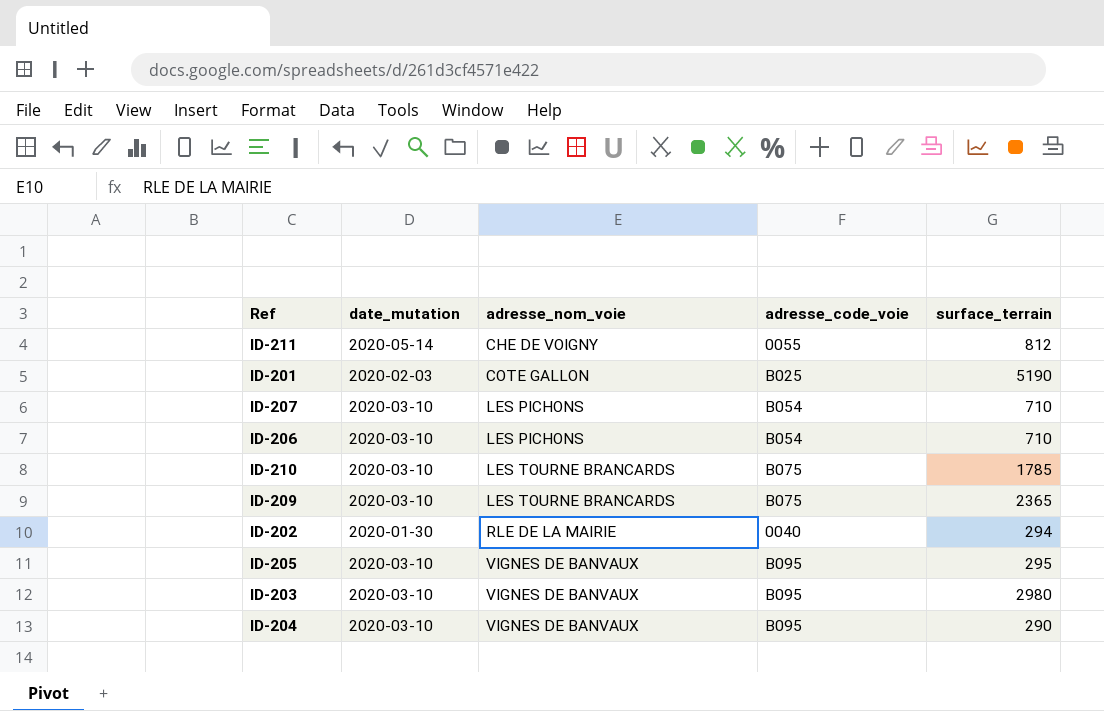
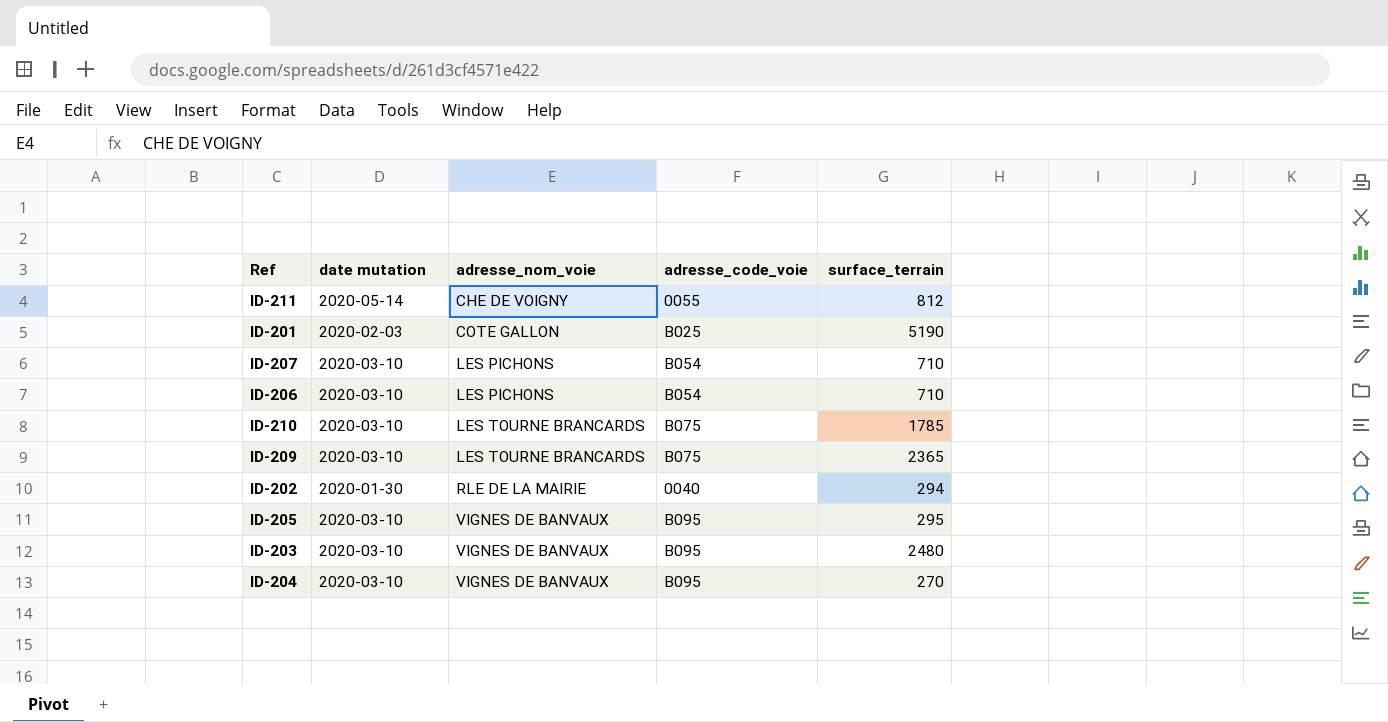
column name: date_mutation -> date mutation
ID-203 | surface_terrain: 2980 -> 2480
ID-204 | surface_terrain: 290 -> 270

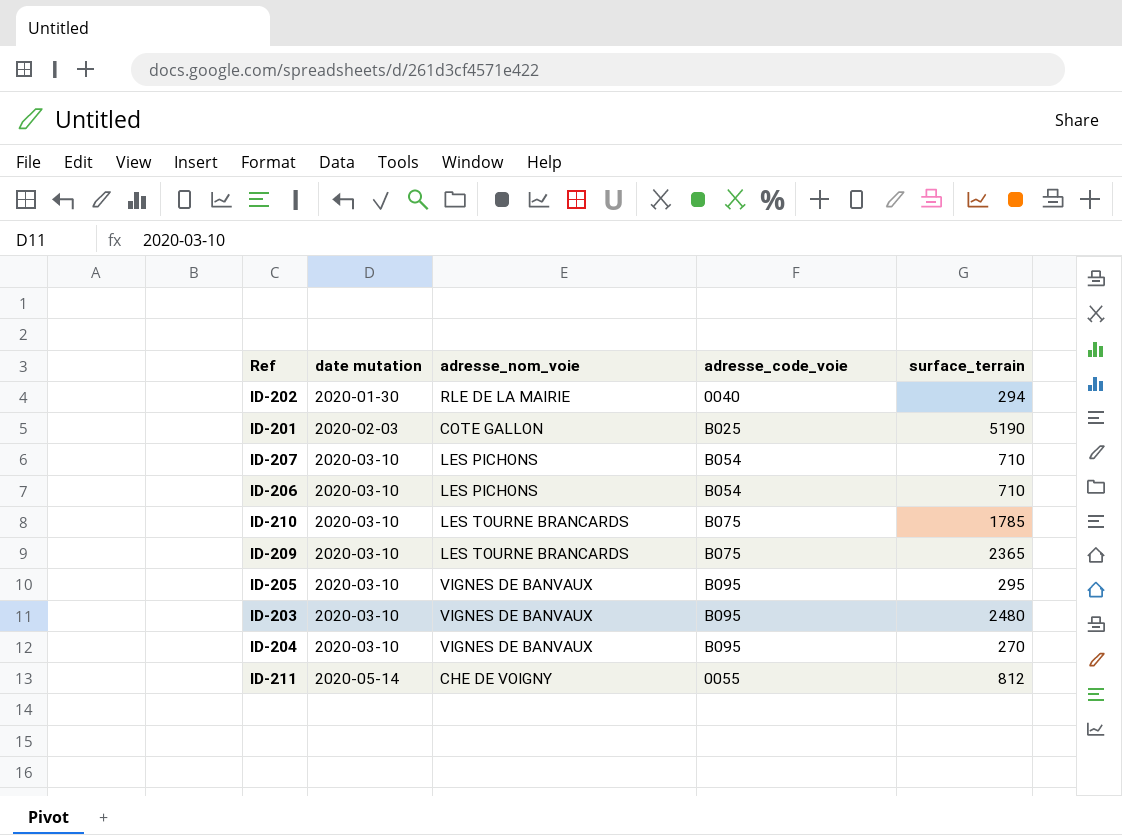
row order: adresse_nom_voie ascending -> date mutation ascending

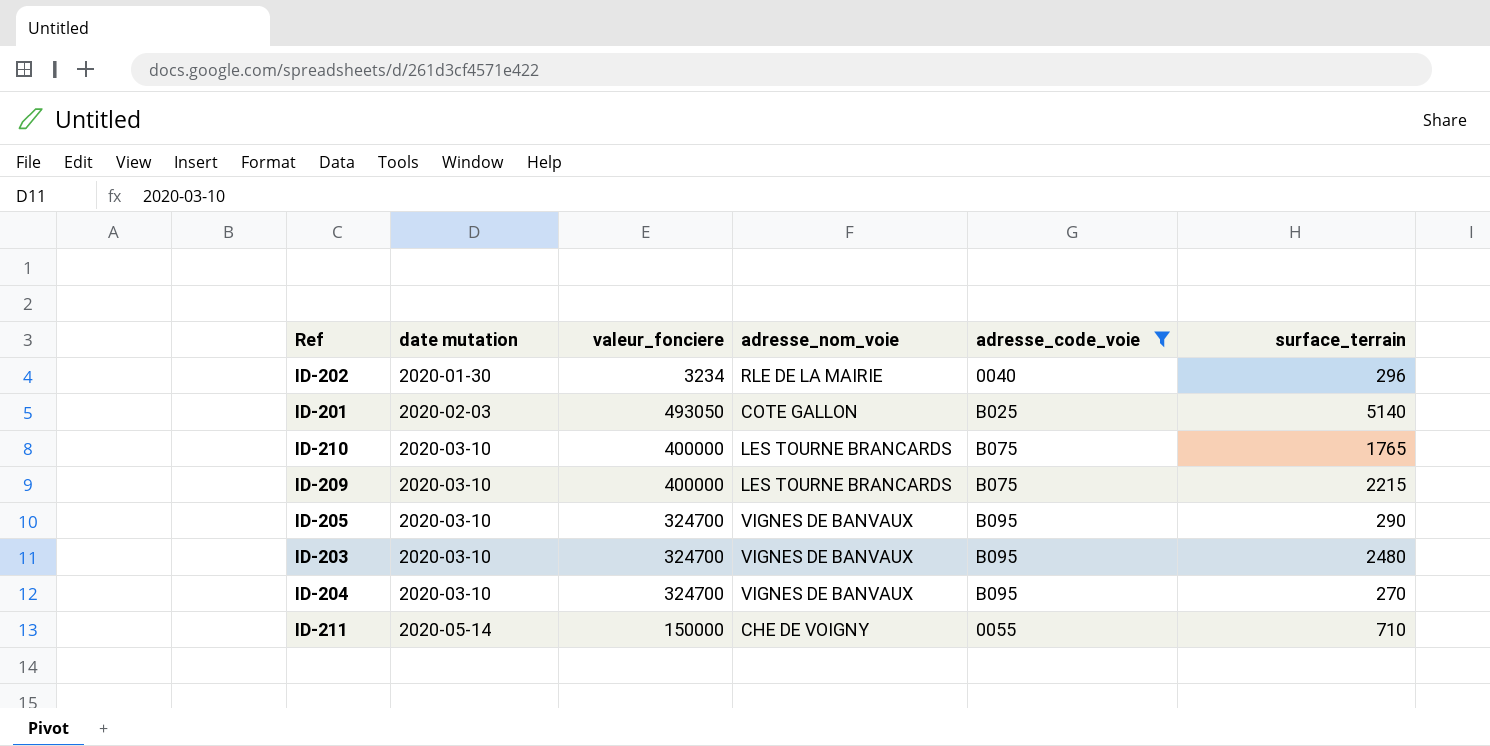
filter: none -> adresse_code_voie != B054
column valeur_fonciere | position: none -> 3
ID-202 | surface_terrain: 294 -> 296
ID-201 | surface_terrain: 5190 -> 5140
ID-210 | surface_terrain: 1785 -> 1765
ID-209 | surface_terrain: 2365 -> 2215
ID-205 | surface_terrain: 295 -> 290
ID-211 | surface_terrain: 812 -> 710

